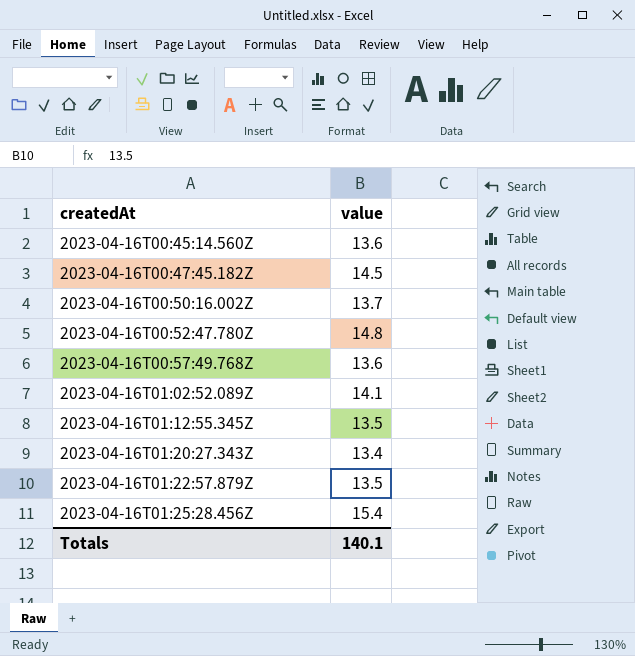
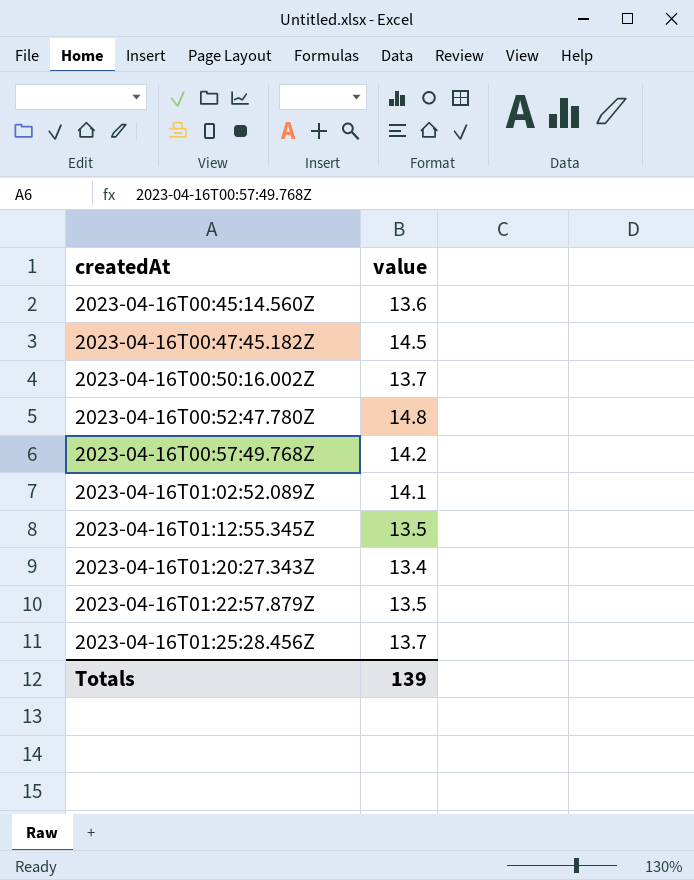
2023-04-16T00:57:49.768Z | value: 13.6 -> 14.2
2023-04-16T01:25:28.456Z | value: 15.4 -> 13.7
Totals | value: 140.1 -> 139

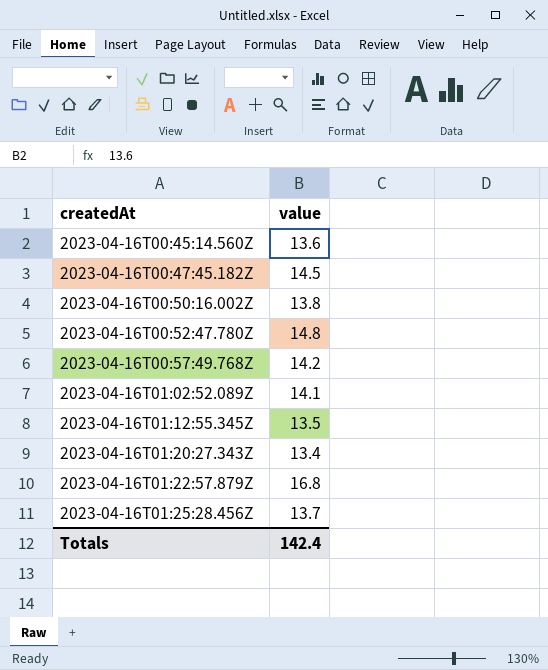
2023-04-16T00:50:16.002Z | value: 13.7 -> 13.8
2023-04-16T01:22:57.879Z | value: 13.5 -> 16.8
Totals | value: 139 -> 142.4

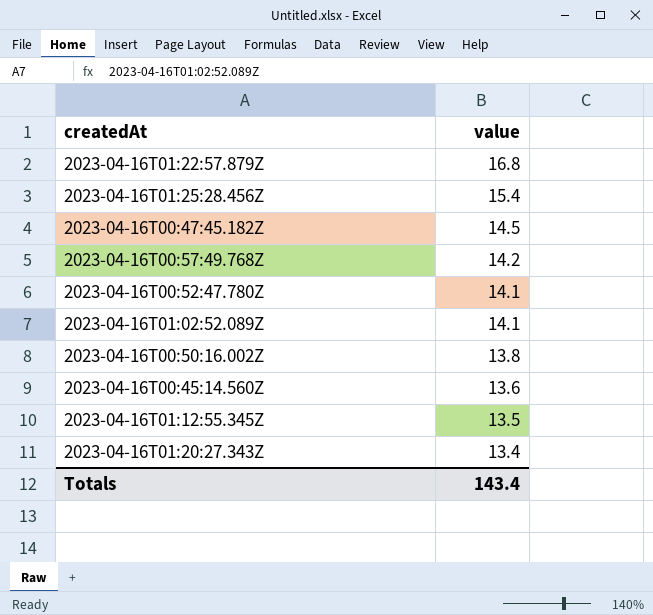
row order: createdAt ascending -> value descending
2023-04-16T01:25:28.456Z | value: 13.7 -> 15.4
2023-04-16T00:52:47.780Z | value: 14.8 -> 14.1
Totals | value: 142.4 -> 143.4

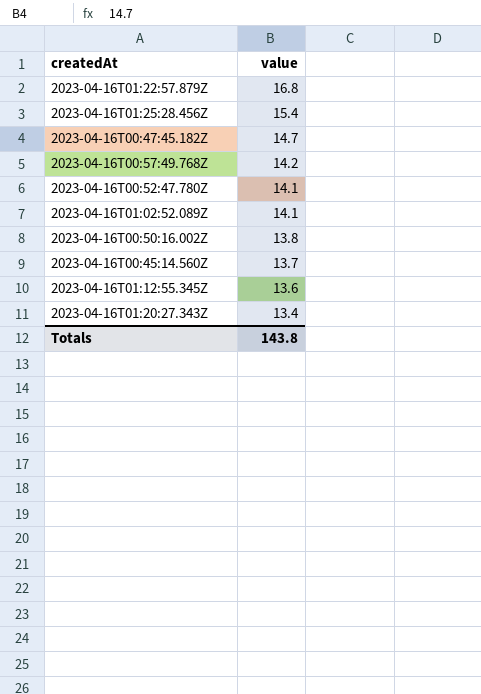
2023-04-16T00:47:45.182Z | value: 14.5 -> 14.7
2023-04-16T00:45:14.560Z | value: 13.6 -> 13.7
2023-04-16T01:12:55.345Z | value: 13.5 -> 13.6
Totals | value: 143.4 -> 143.8

